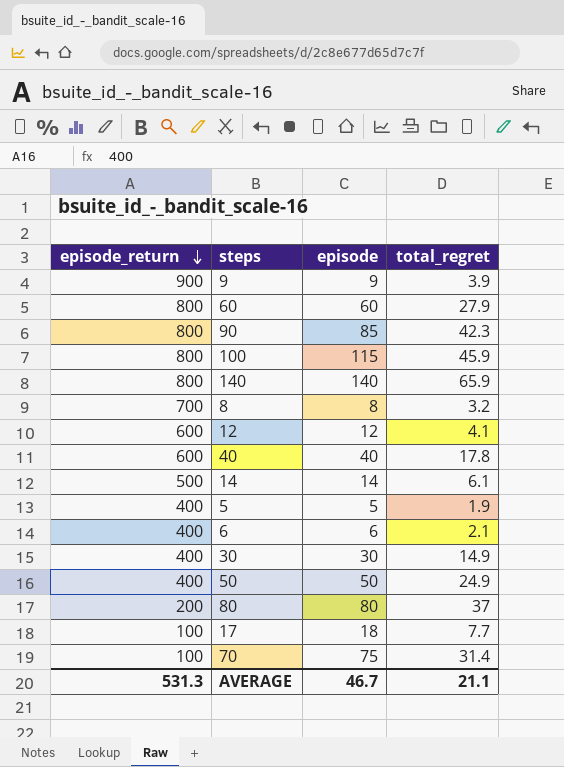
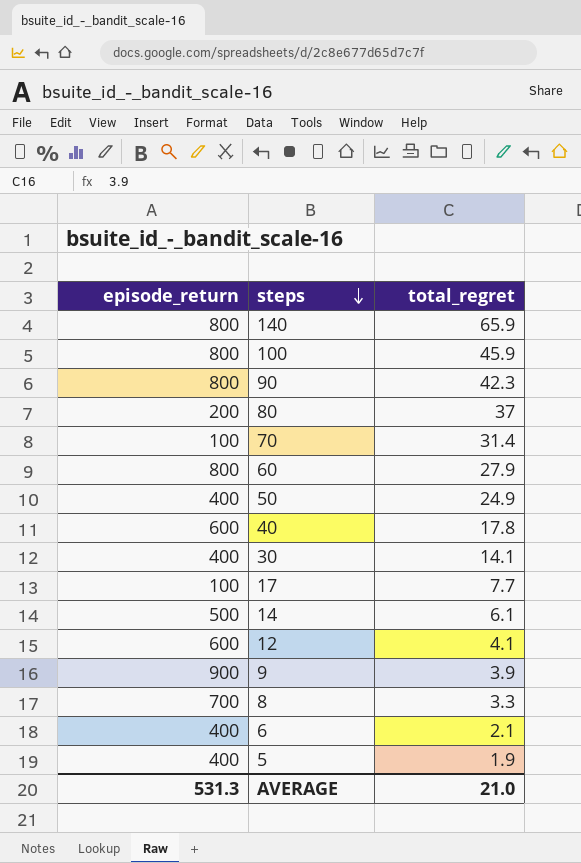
row order: episode_return descending -> steps descending
column episode | position: 3 -> none
30 | total_regret: 14.9 -> 14.1
8 | total_regret: 3.2 -> 3.3
AVERAGE | total_regret: 21.1 -> 21.0

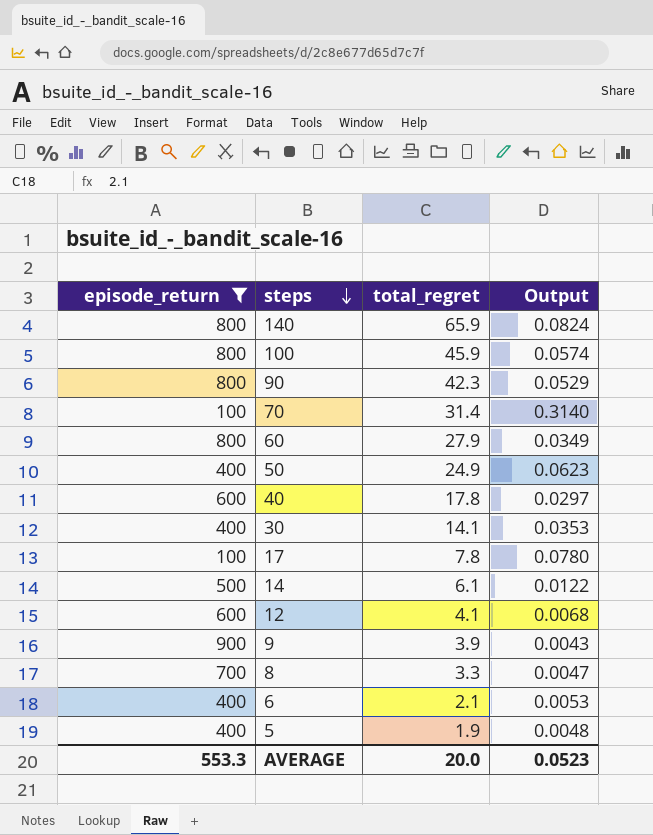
filter: none -> episode_return != 200
column Output | formula: none -> [total_regret] / [episode_return]
17 | total_regret: 7.7 -> 7.8
AVERAGE | episode_return: 531.3 -> 553.3
AVERAGE | total_regret: 21.0 -> 20.0

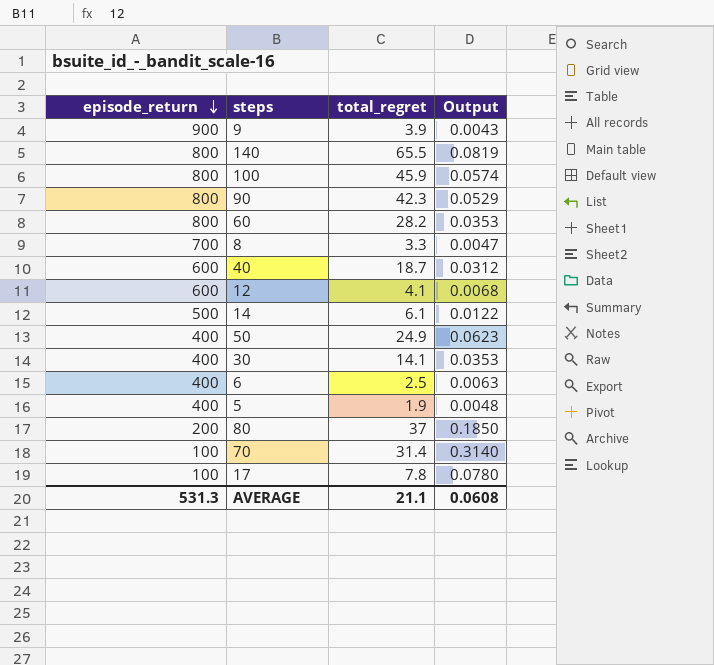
filter: episode_return != 200 -> none
row order: steps descending -> episode_return descending
140 | total_regret: 65.9 -> 65.5
140 | Output: 0.0824 -> 0.0819
60 | total_regret: 27.9 -> 28.2
60 | Output: 0.0349 -> 0.0353
40 | total_regret: 17.8 -> 18.7
40 | Output: 0.0297 -> 0.0312
6 | total_regret: 2.1 -> 2.5
6 | Output: 0.0053 -> 0.0063
AVERAGE | episode_return: 553.3 -> 531.3
AVERAGE | total_regret: 20.0 -> 21.1
AVERAGE | Output: 0.0523 -> 0.0608

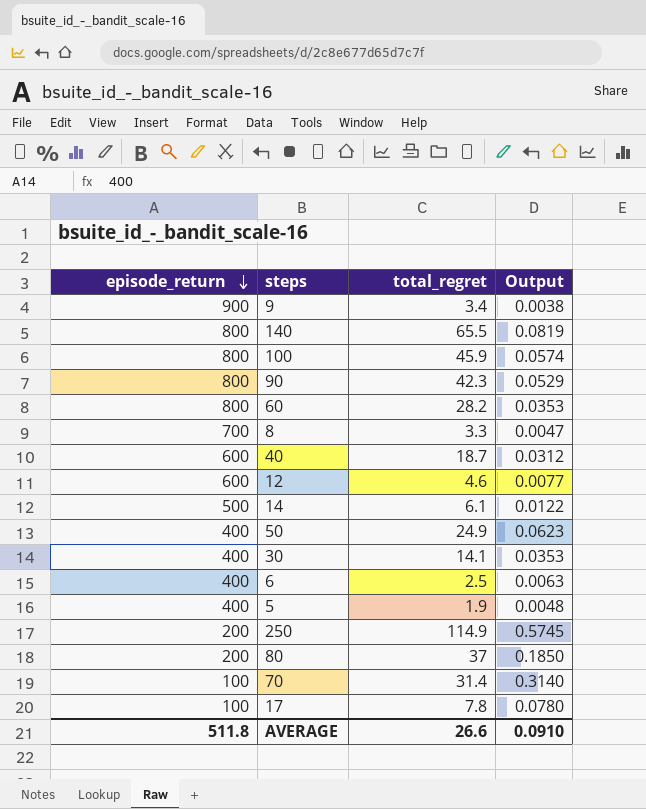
9 | total_regret: 3.9 -> 3.4
9 | Output: 0.0043 -> 0.0038
12 | total_regret: 4.1 -> 4.6
12 | Output: 0.0068 -> 0.0077
row 250: none -> 200 | 114.9 | 0.5745
AVERAGE | episode_return: 531.3 -> 511.8
AVERAGE | total_regret: 21.1 -> 26.6
AVERAGE | Output: 0.0608 -> 0.0910

